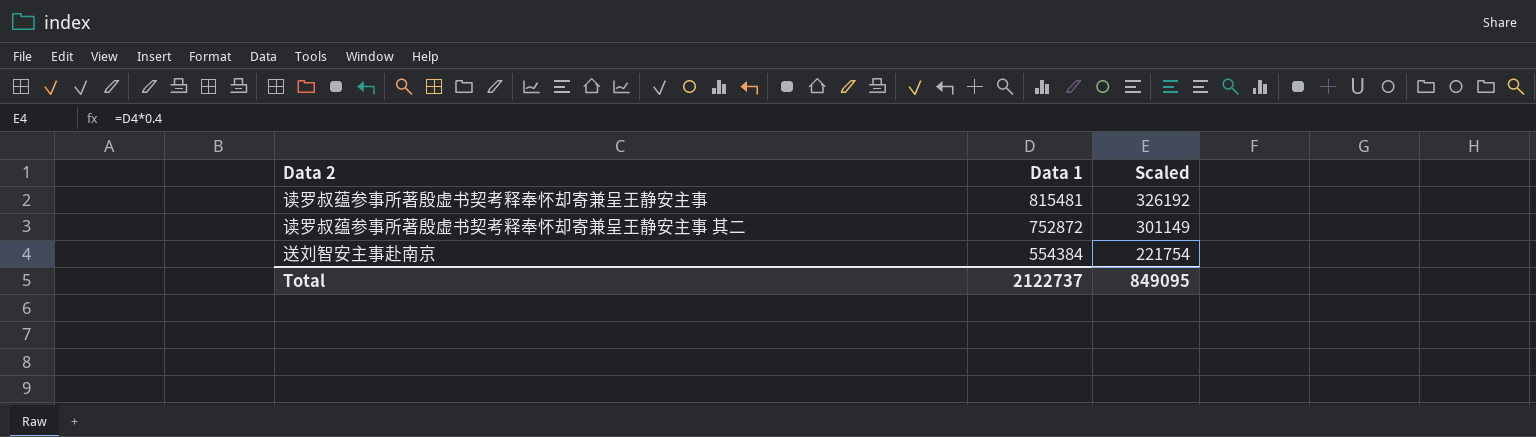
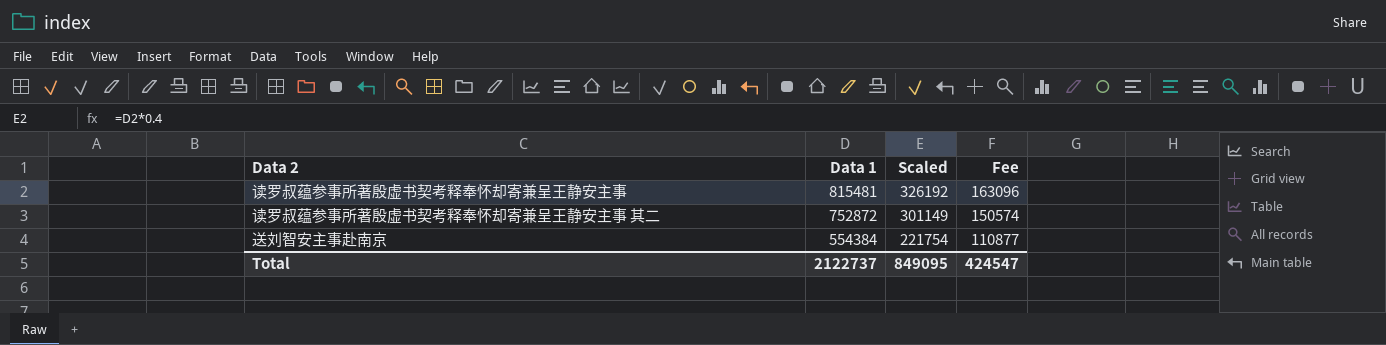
column Fee | formula: none -> [Data 1] * 0.2

